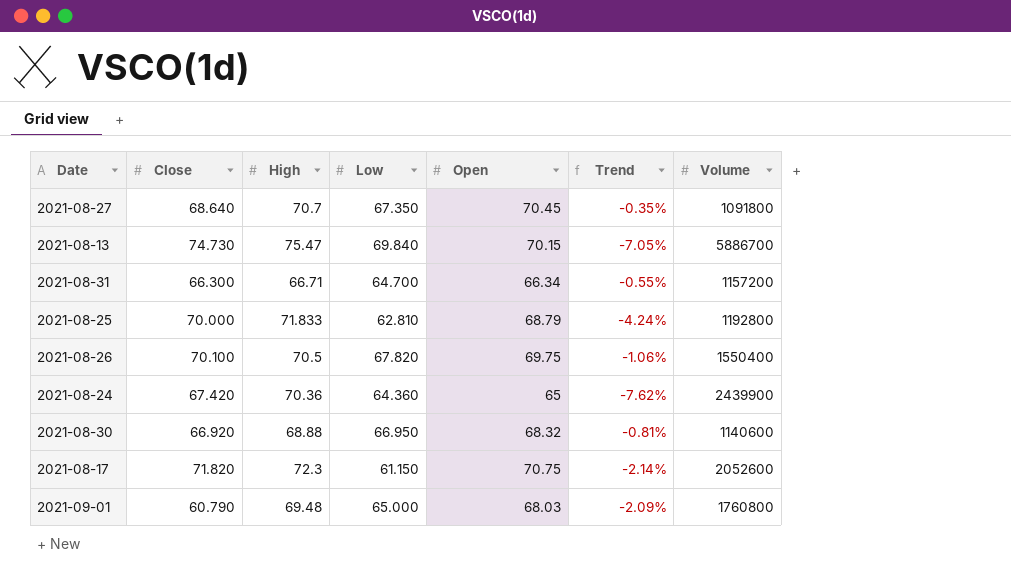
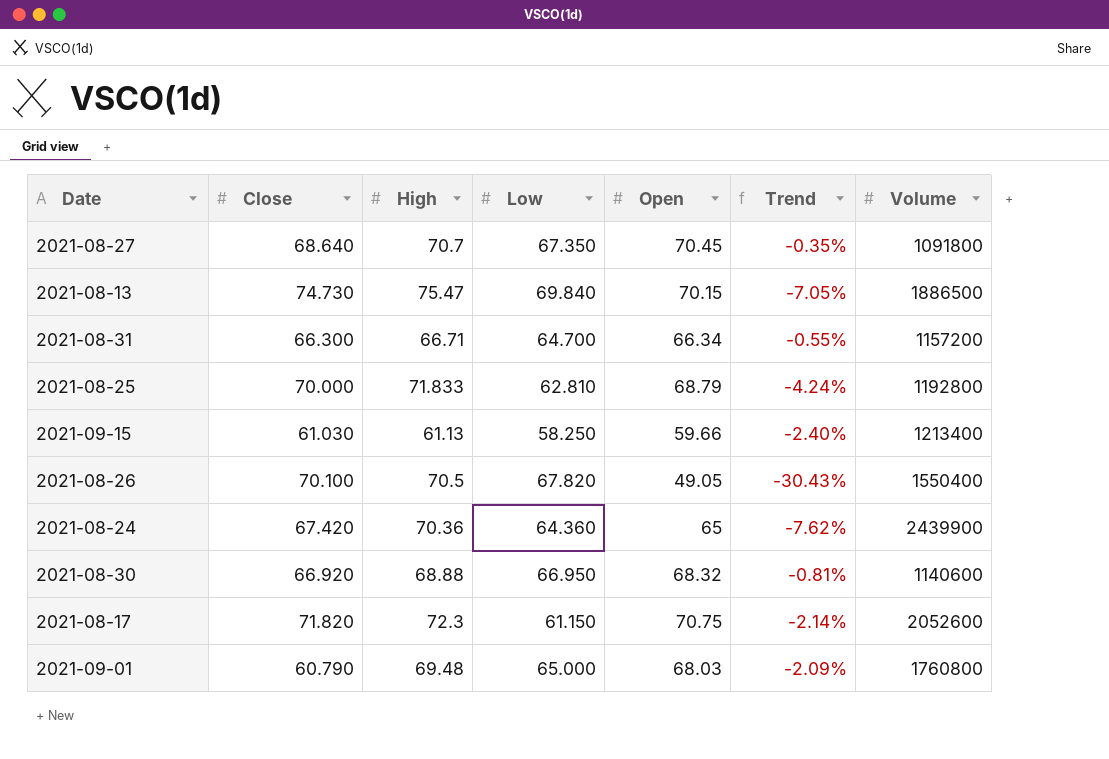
2021-08-13 | Volume: 5886700 -> 1886500
row 2021-09-15: none -> 61.030 | 61.13 | 58.250 | 59.66 | -2.40% | 1213400
2021-08-26 | Open: 69.75 -> 49.05
2021-08-26 | Trend: -1.06% -> -30.43%

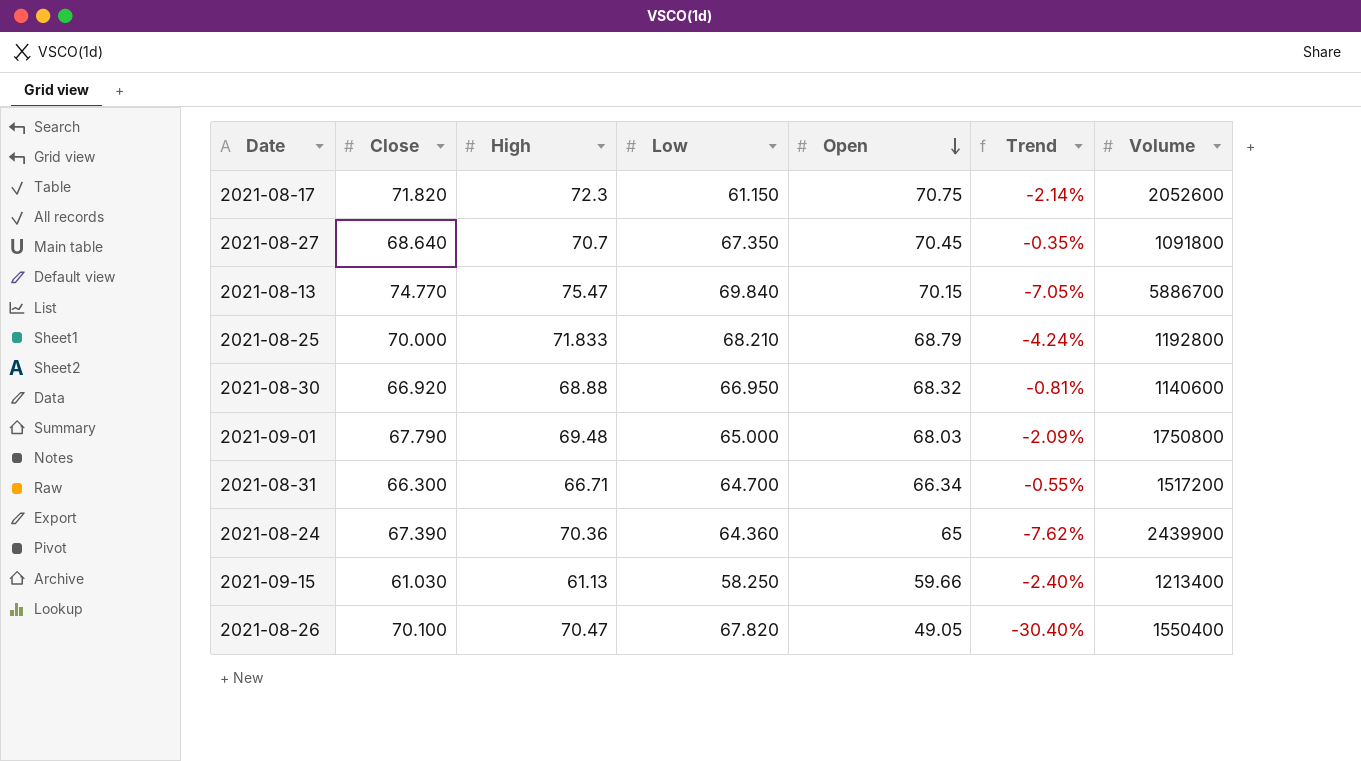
row order: none -> Open descending
2021-08-13 | Close: 74.730 -> 74.770
2021-08-13 | Volume: 1886500 -> 5886700
2021-08-25 | Low: 62.810 -> 68.210
2021-09-01 | Close: 60.790 -> 67.790
2021-09-01 | Volume: 1760800 -> 1750800
2021-08-31 | Volume: 1157200 -> 1517200
2021-08-24 | Close: 67.420 -> 67.390
2021-08-26 | High: 70.5 -> 70.47
2021-08-26 | Trend: -30.43% -> -30.40%

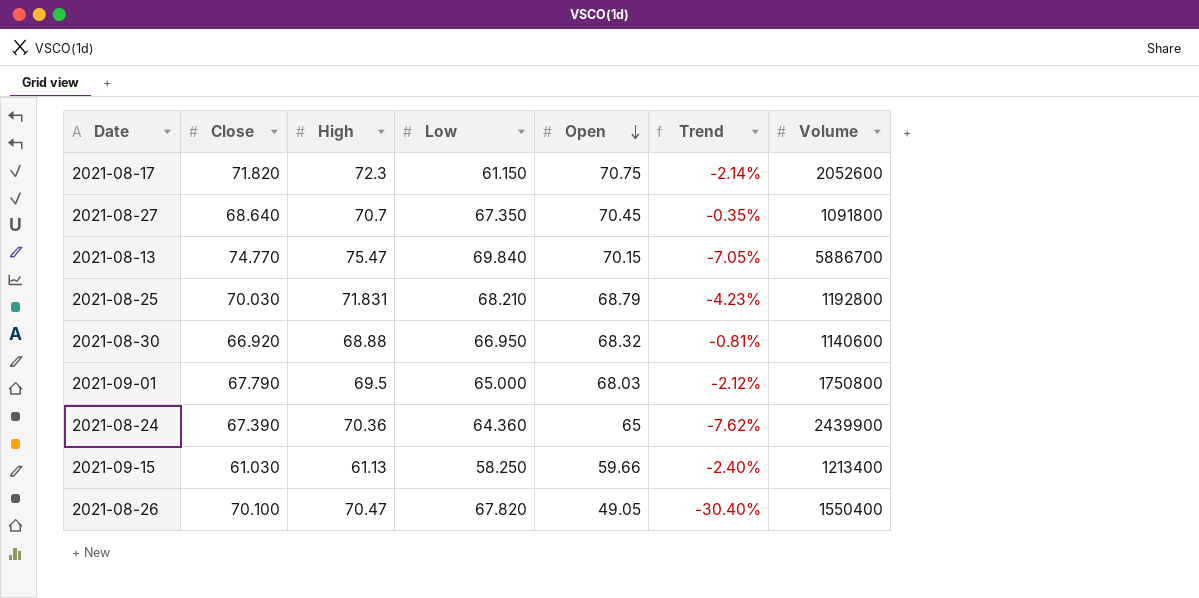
row 2021-08-31: 66.300 | 66.71 | 64.700 | 66.34 | -0.55% | 1517200 -> none
2021-08-25 | Close: 70.000 -> 70.030
2021-08-25 | High: 71.833 -> 71.831
2021-08-25 | Trend: -4.24% -> -4.23%
2021-09-01 | High: 69.48 -> 69.5
2021-09-01 | Trend: -2.09% -> -2.12%

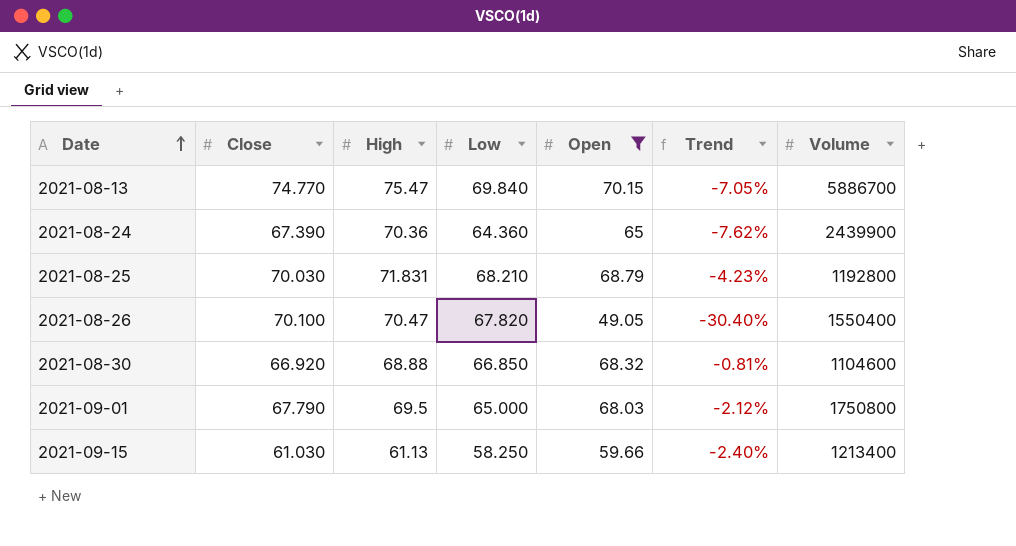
filter: none -> Open <= 70.15
row order: Open descending -> Date ascending
2021-08-30 | Low: 66.950 -> 66.850
2021-08-30 | Volume: 1140600 -> 1104600

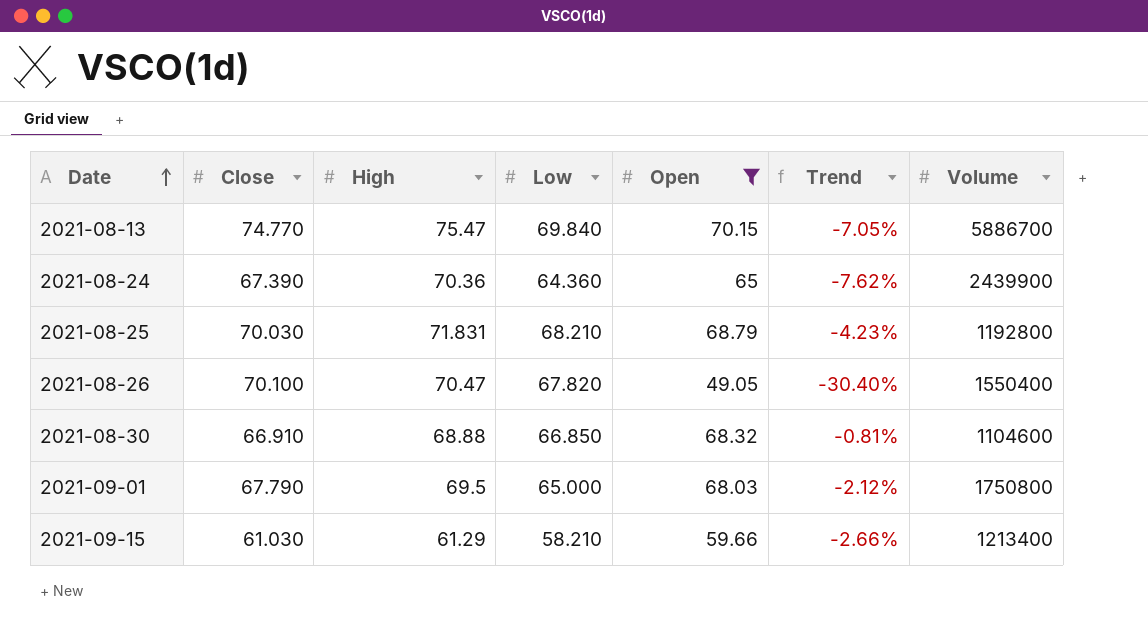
2021-08-30 | Close: 66.920 -> 66.910
2021-09-15 | High: 61.13 -> 61.29
2021-09-15 | Low: 58.250 -> 58.210
2021-09-15 | Trend: -2.40% -> -2.66%

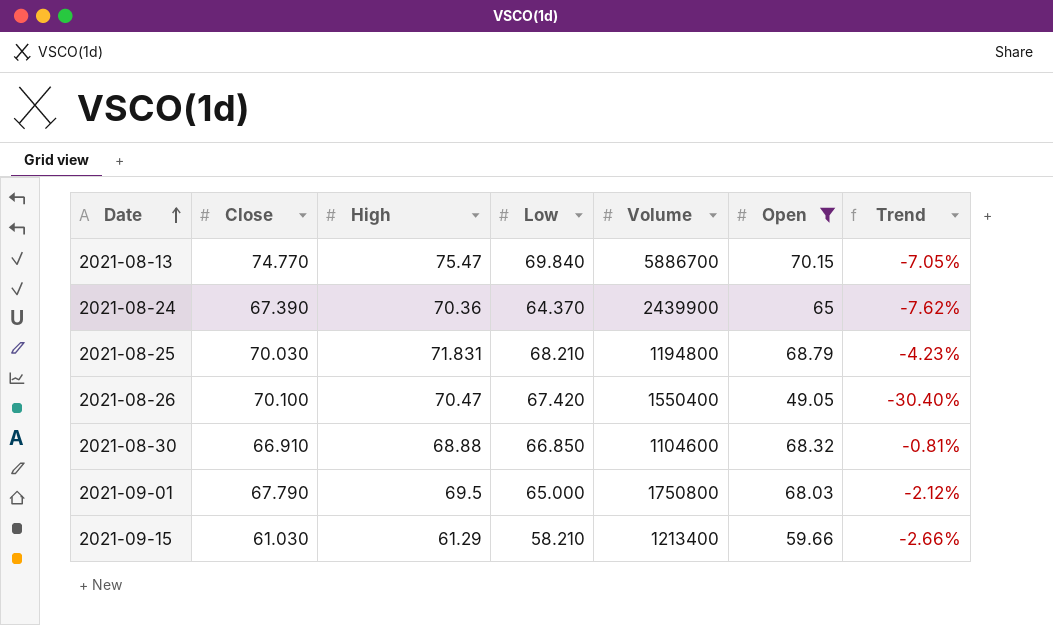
column Volume | position: 7 -> 5
2021-08-24 | Low: 64.360 -> 64.370
2021-08-25 | Volume: 1192800 -> 1194800
2021-08-26 | Low: 67.820 -> 67.420

